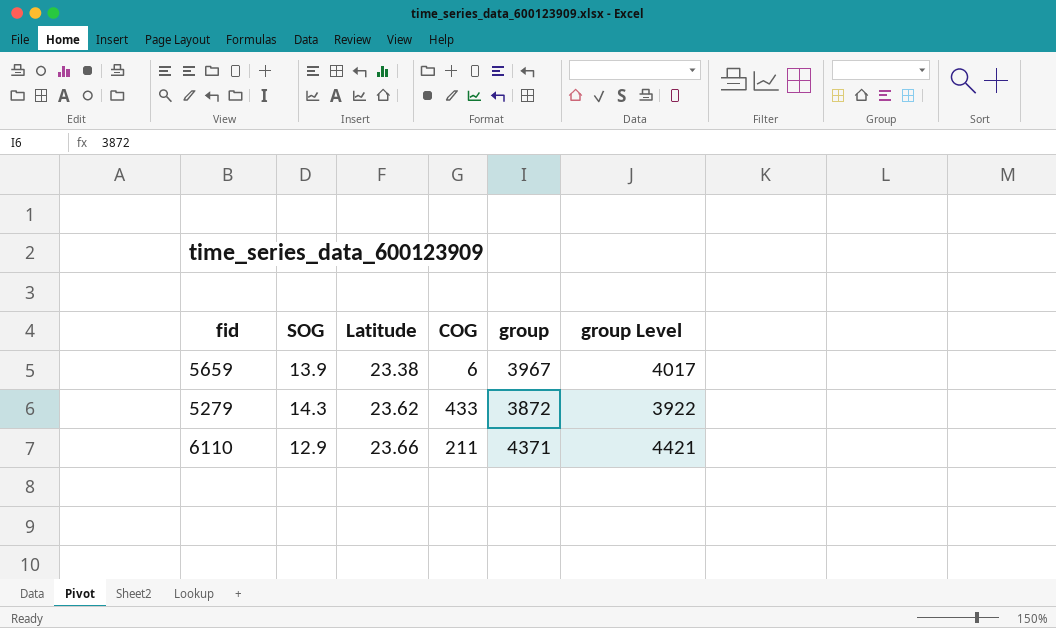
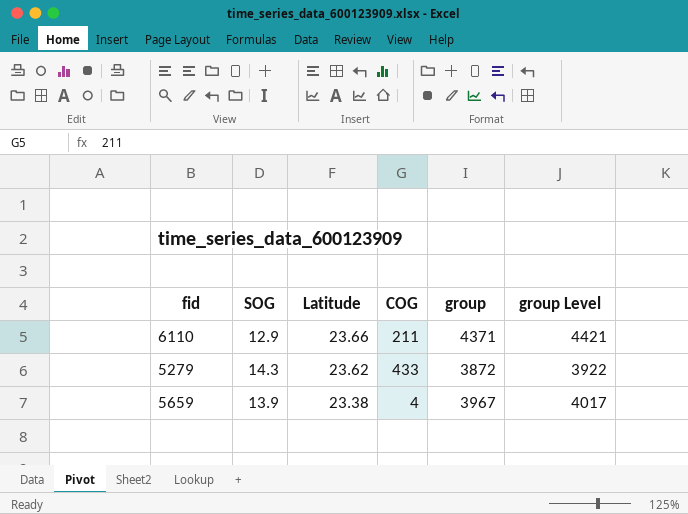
row order: Latitude ascending -> Latitude descending
5659 | COG: 6 -> 4

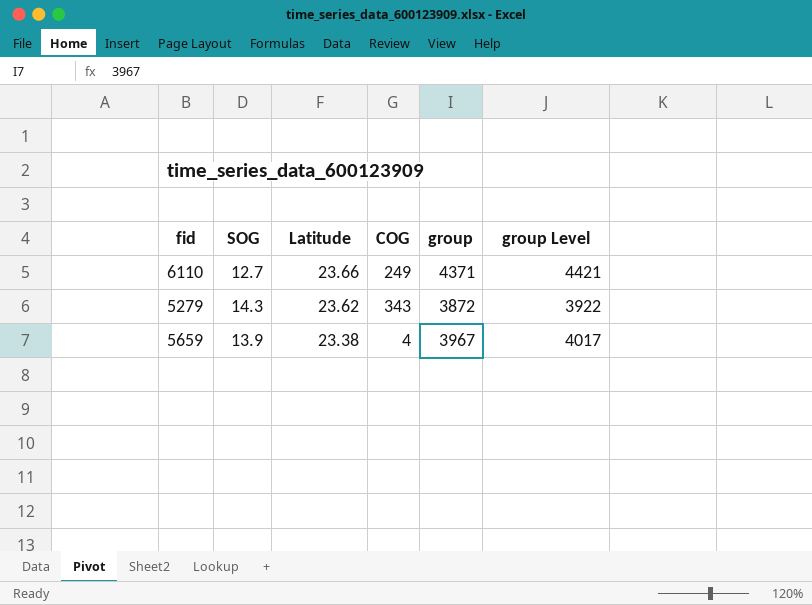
6110 | SOG: 12.9 -> 12.7
6110 | COG: 211 -> 249
5279 | COG: 433 -> 343

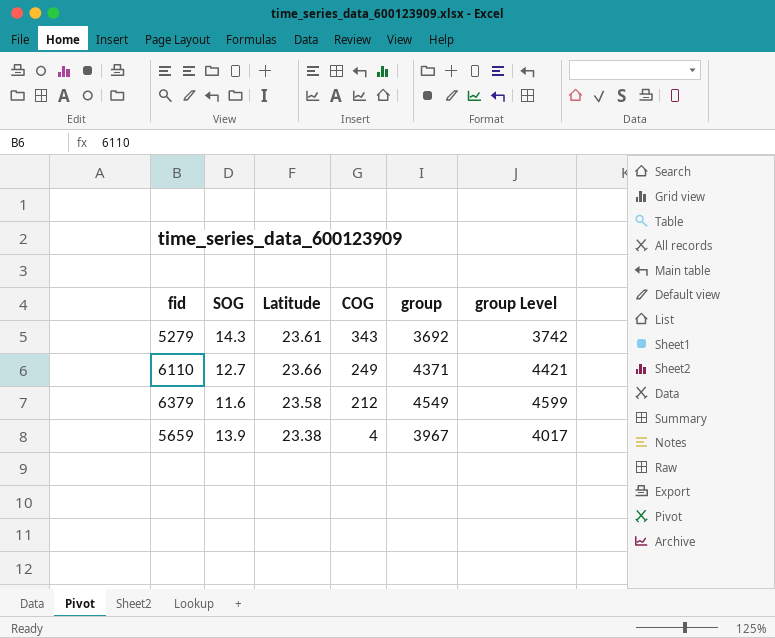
row order: Latitude descending -> COG descending
5279 | Latitude: 23.62 -> 23.61
5279 | group: 3872 -> 3692
5279 | group Level: 3922 -> 3742
row 6379: none -> 11.6 | 23.58 | 212 | 4549 | 4599

